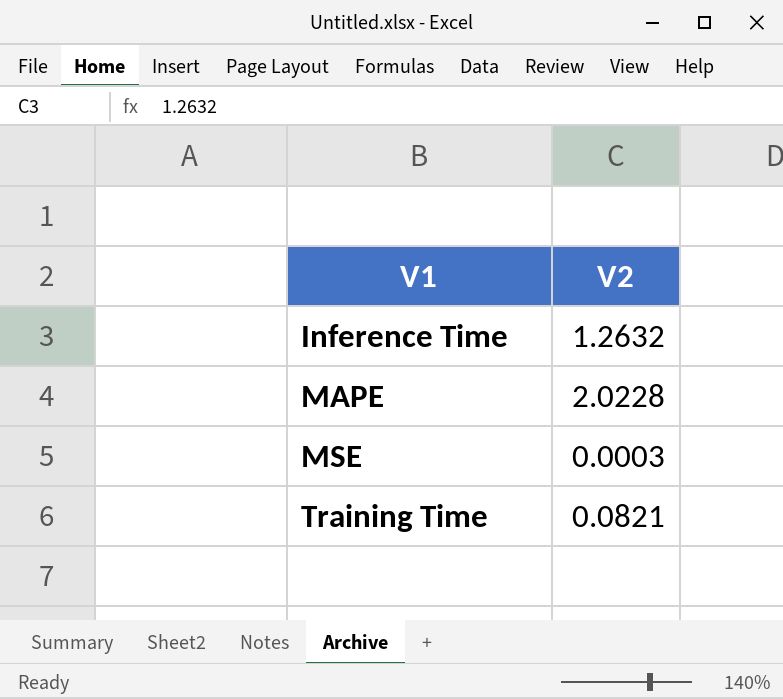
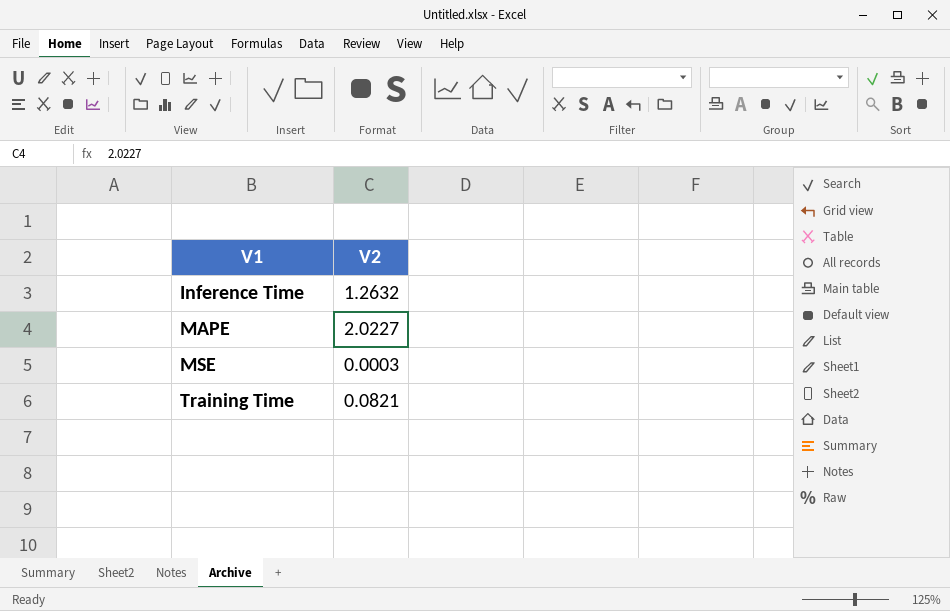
MAPE | V2: 2.0228 -> 2.0227

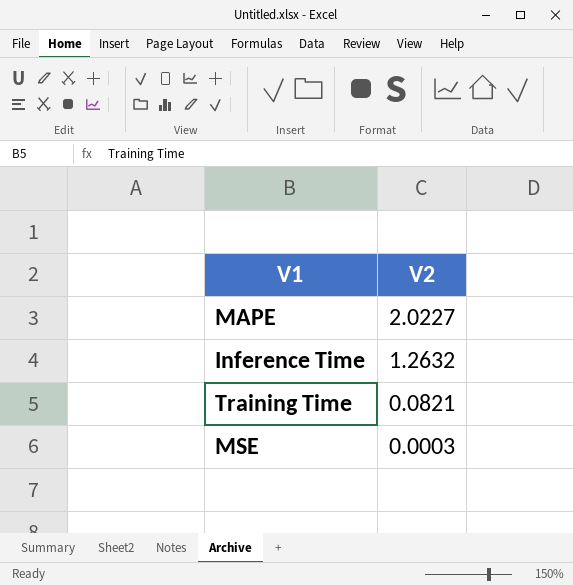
row order: V1 ascending -> V2 descending

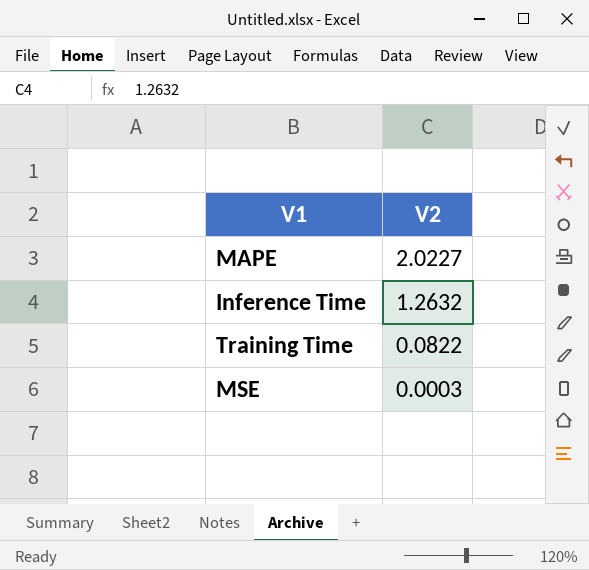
Training Time | V2: 0.0821 -> 0.0822

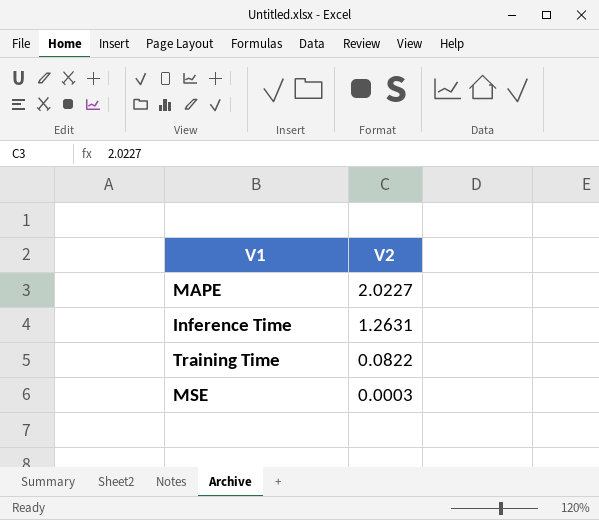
Inference Time | V2: 1.2632 -> 1.2631

